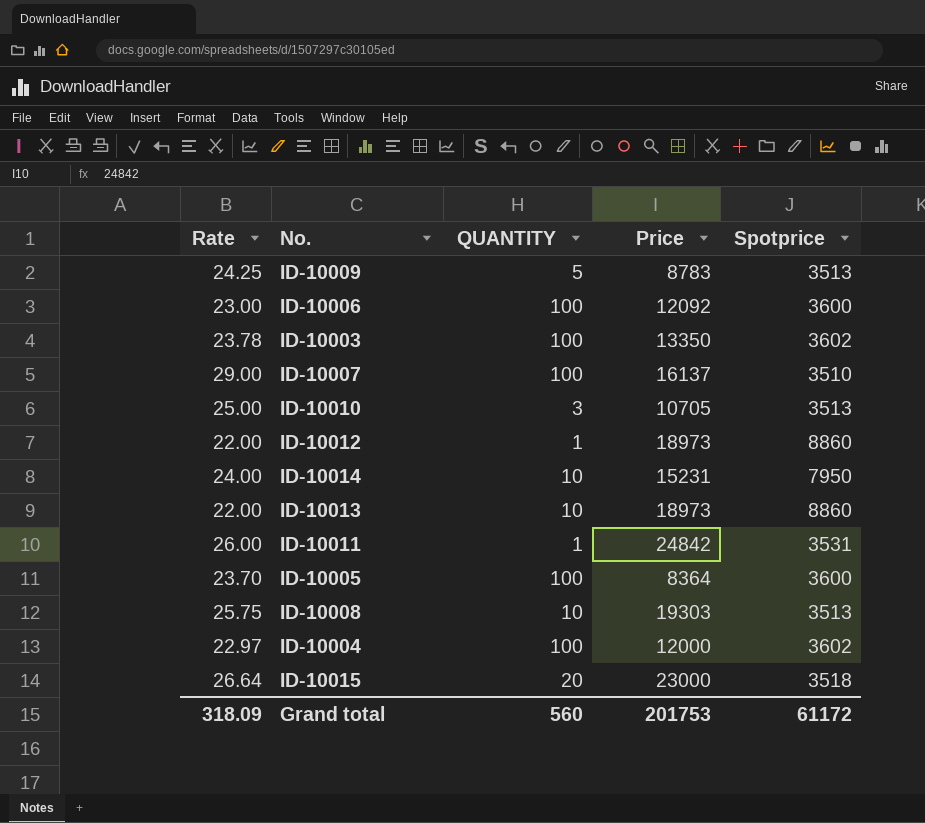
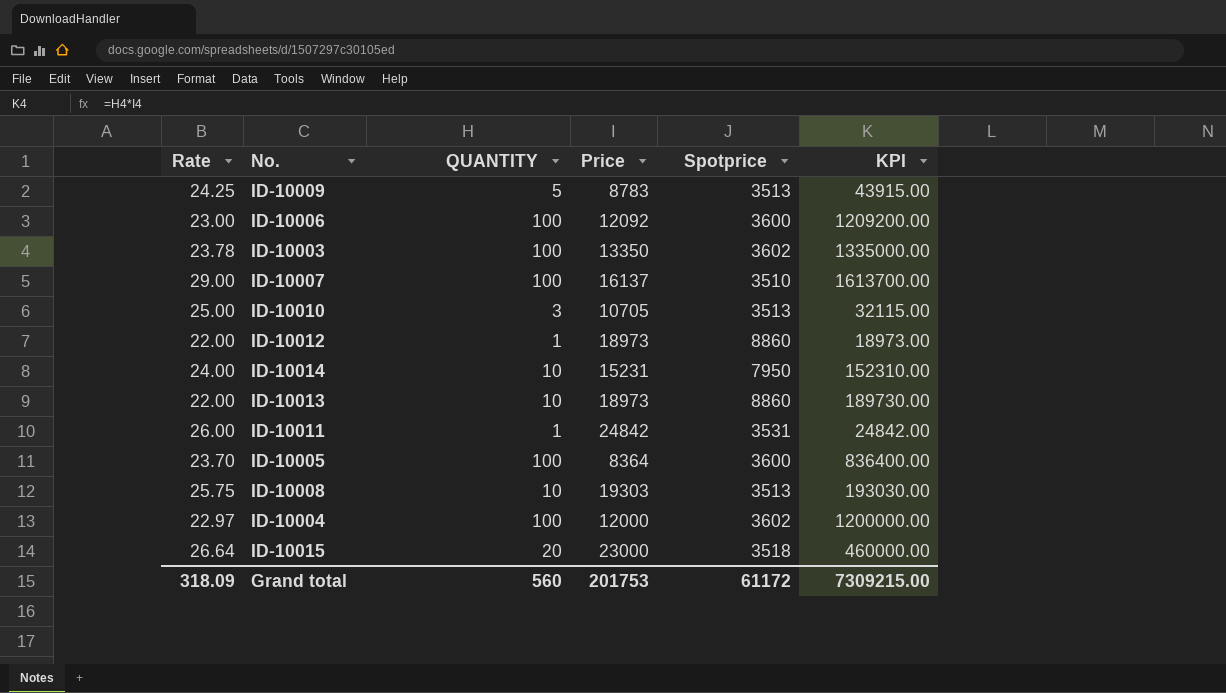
column KPI | formula: none -> [QUANTITY] * [Price]

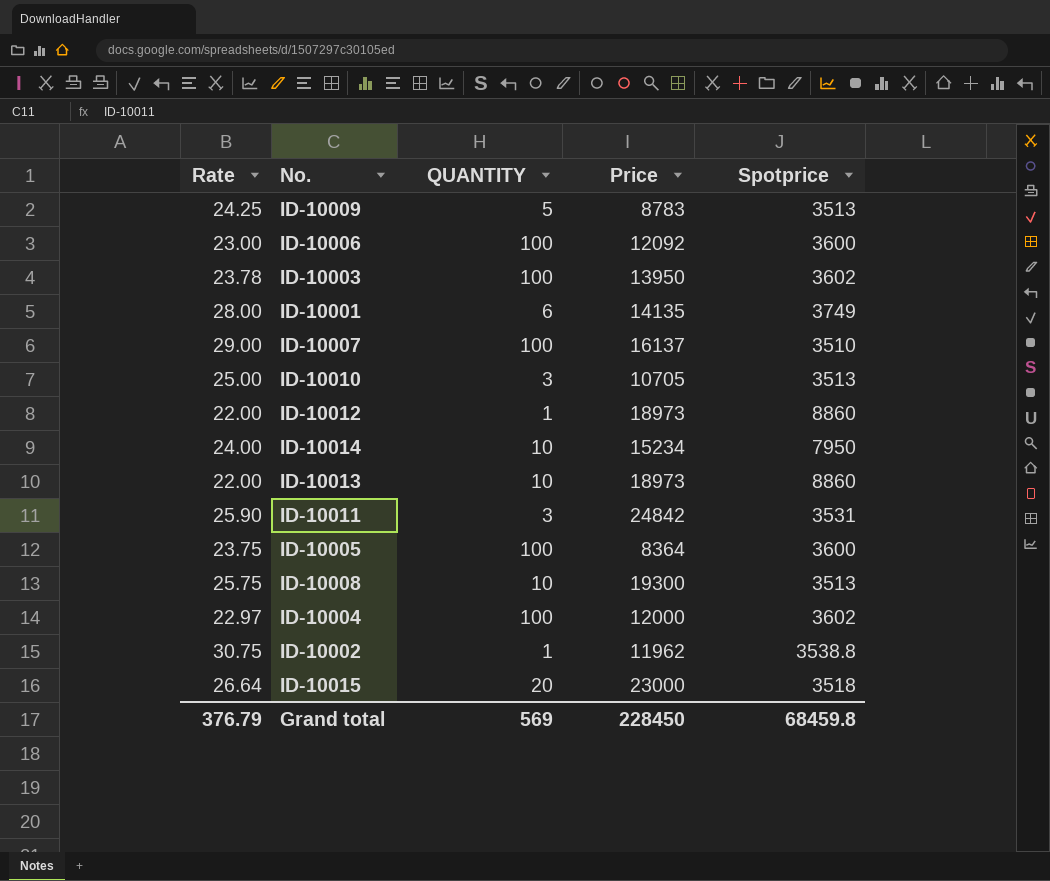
column KPI | formula: [QUANTITY] * [Price] -> none
ID-10003 | Price: 13350 -> 13950
row ID-10001: none -> 28.00 | 6 | 14135 | 3749
ID-10014 | Price: 15231 -> 15234
ID-10011 | Rate: 26.00 -> 25.90
ID-10011 | QUANTITY: 1 -> 3
ID-10005 | Rate: 23.70 -> 23.75
ID-10008 | Price: 19303 -> 19300
row ID-10002: none -> 30.75 | 1 | 11962 | 3538.8
Grand total | Rate: 318.09 -> 376.79
Grand total | QUANTITY: 560 -> 569
Grand total | Price: 201753 -> 228450
Grand total | Spotprice: 61172 -> 68459.8

